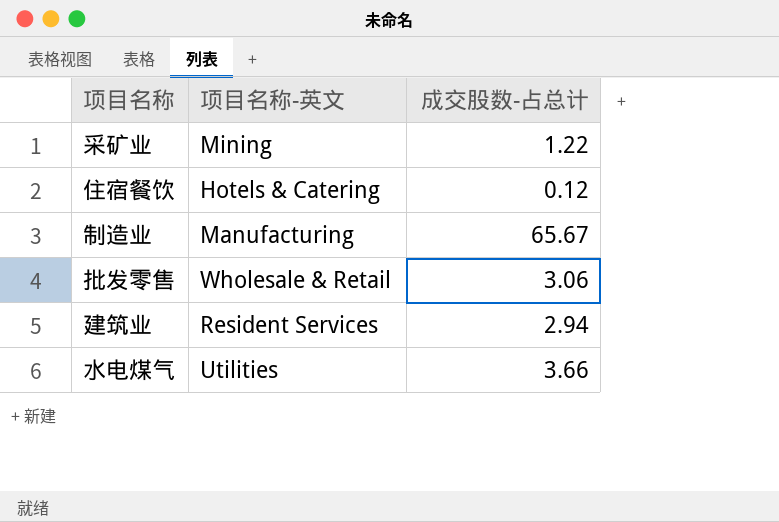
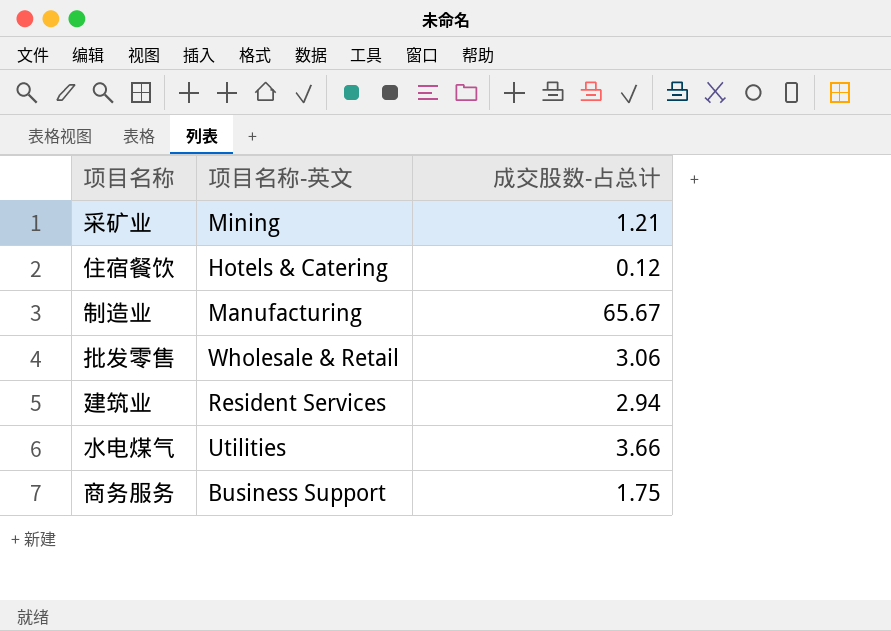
采矿业 | 成交股数-占总计: 1.22 -> 1.21
row 商务服务: none -> Business Support | 1.75

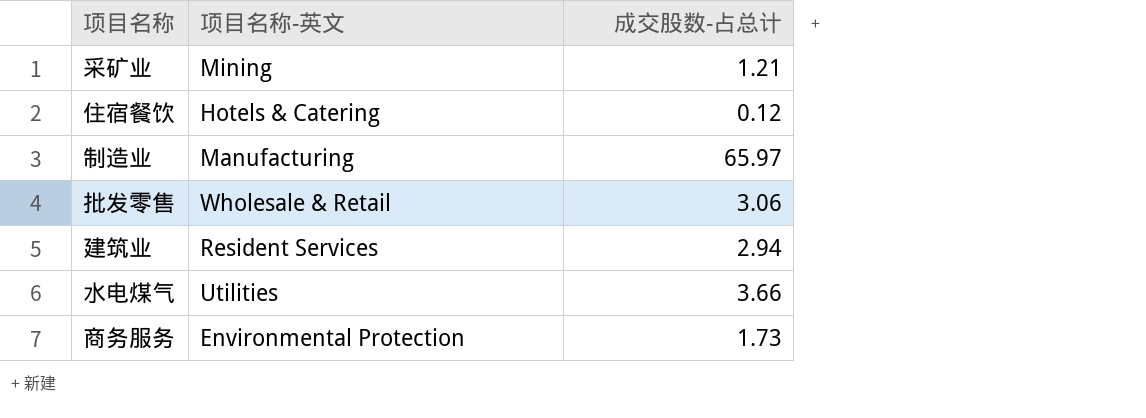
制造业 | 成交股数-占总计: 65.67 -> 65.97
商务服务 | 项目名称-英文: Business Support -> Environmental Protection
商务服务 | 成交股数-占总计: 1.75 -> 1.73

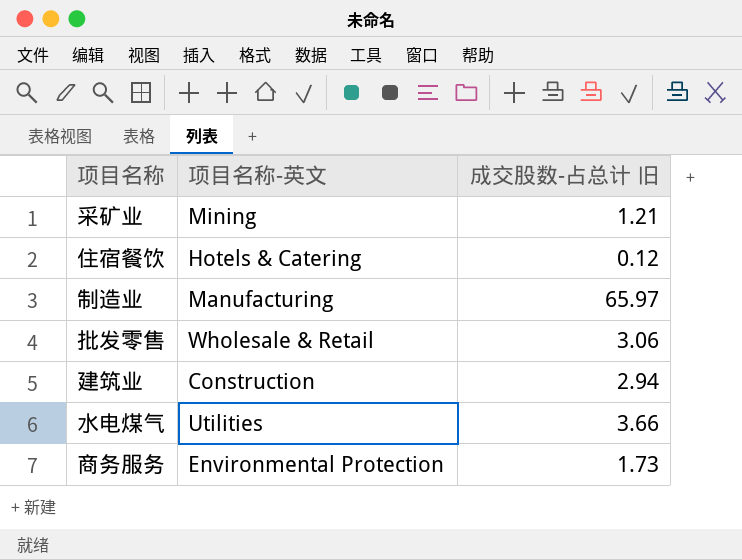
column name: 成交股数-占总计 -> 成交股数-占总计 旧
建筑业 | 项目名称-英文: Resident Services -> Construction

